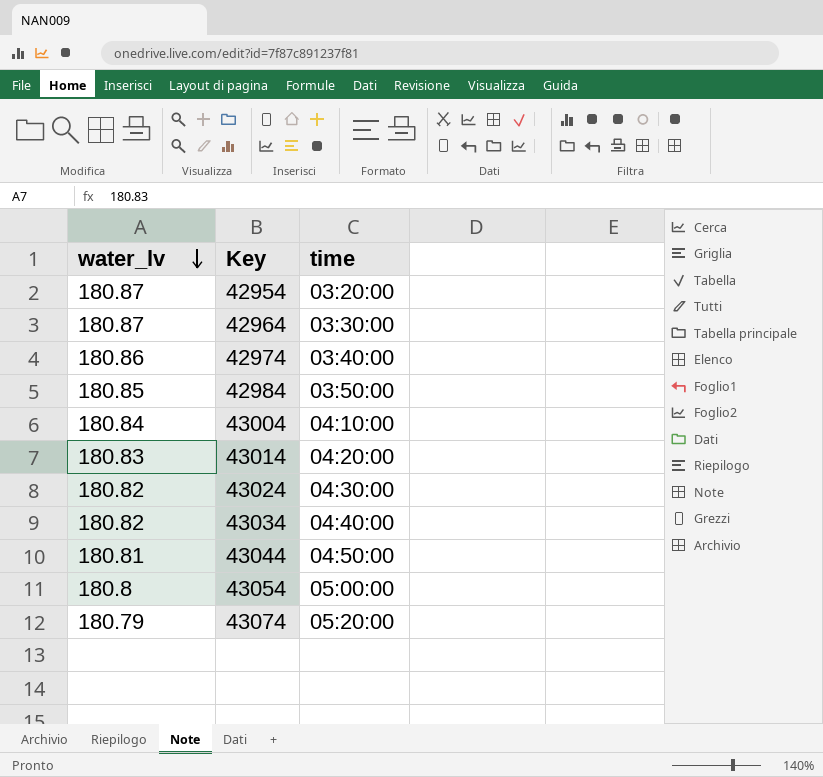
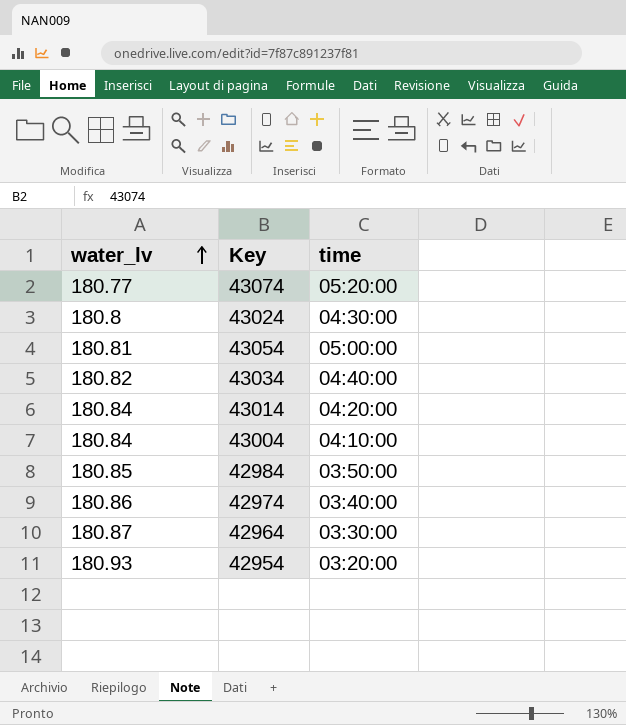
row order: water_lv descending -> water_lv ascending
row 43044: 180.81 | 04:50:00 -> none
43074 | water_lv: 180.79 -> 180.77
43024 | water_lv: 180.82 -> 180.8
43054 | water_lv: 180.8 -> 180.81
43014 | water_lv: 180.83 -> 180.84
42954 | water_lv: 180.87 -> 180.93

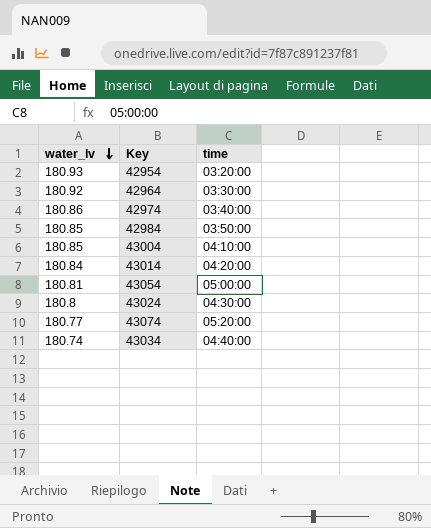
row order: water_lv ascending -> water_lv descending
42964 | water_lv: 180.87 -> 180.92
43004 | water_lv: 180.84 -> 180.85
43034 | water_lv: 180.82 -> 180.74

